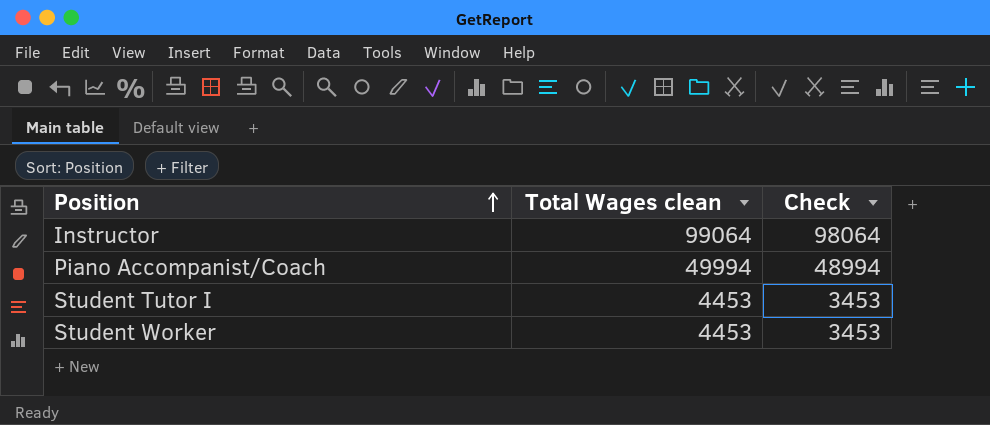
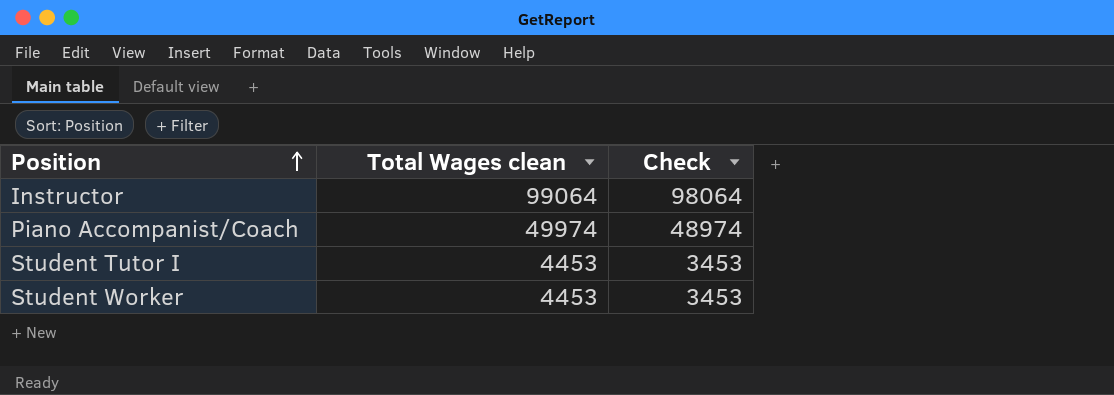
Piano Accompanist/Coach | Total Wages clean: 49994 -> 49974
Piano Accompanist/Coach | Check: 48994 -> 48974

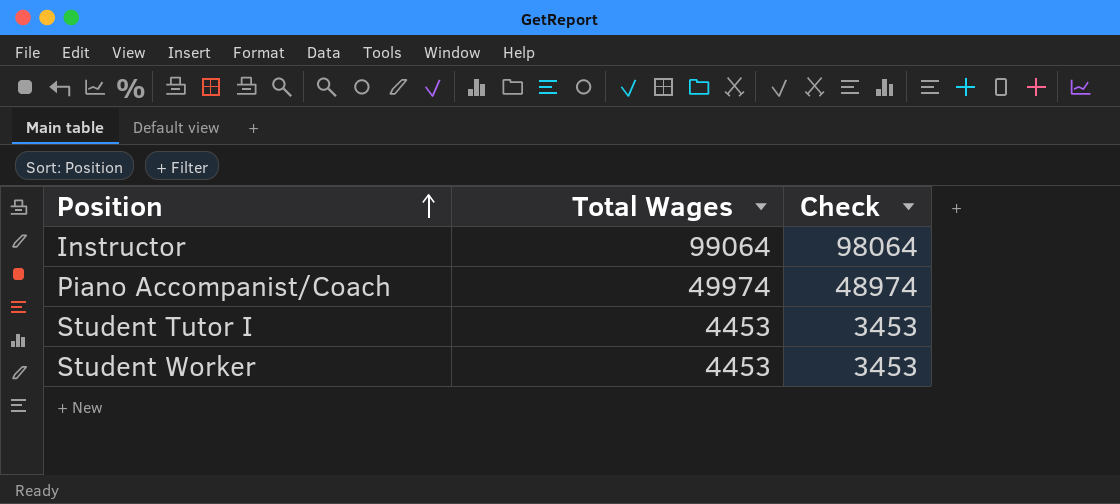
column name: Total Wages clean -> Total Wages

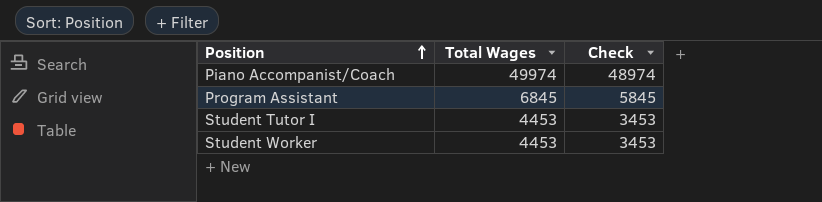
row Instructor: 99064 | 98064 -> none
row Program Assistant: none -> 6845 | 5845

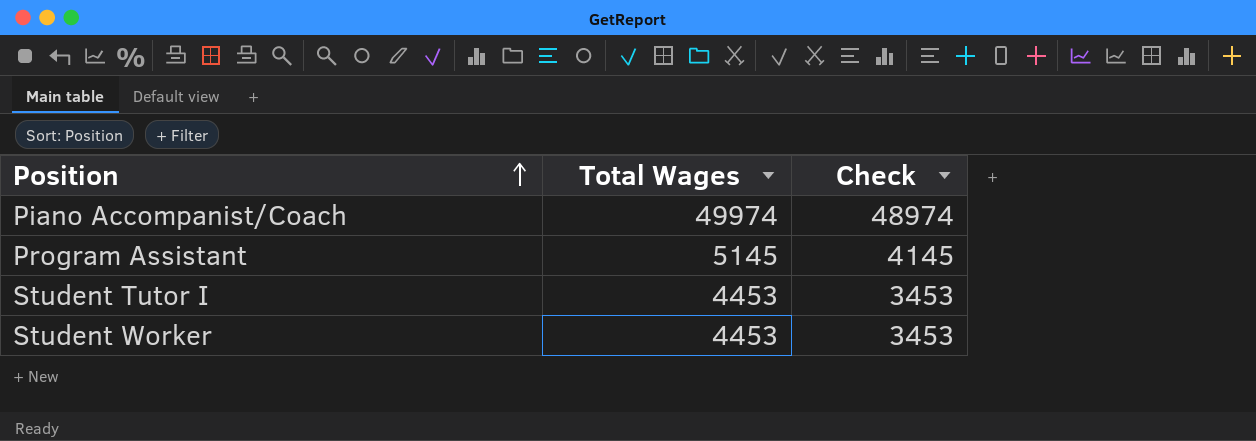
Program Assistant | Total Wages: 6845 -> 5145
Program Assistant | Check: 5845 -> 4145

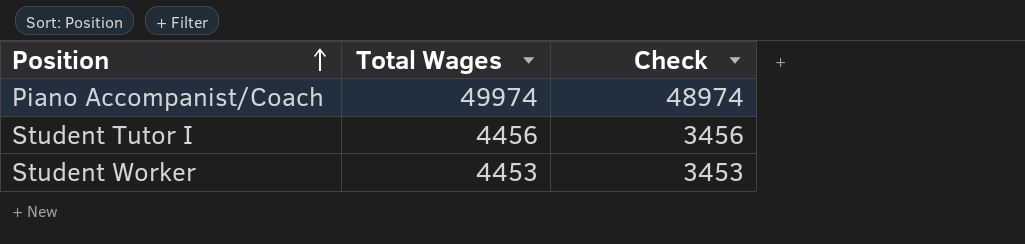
row Program Assistant: 5145 | 4145 -> none
Student Tutor I | Total Wages: 4453 -> 4456
Student Tutor I | Check: 3453 -> 3456

